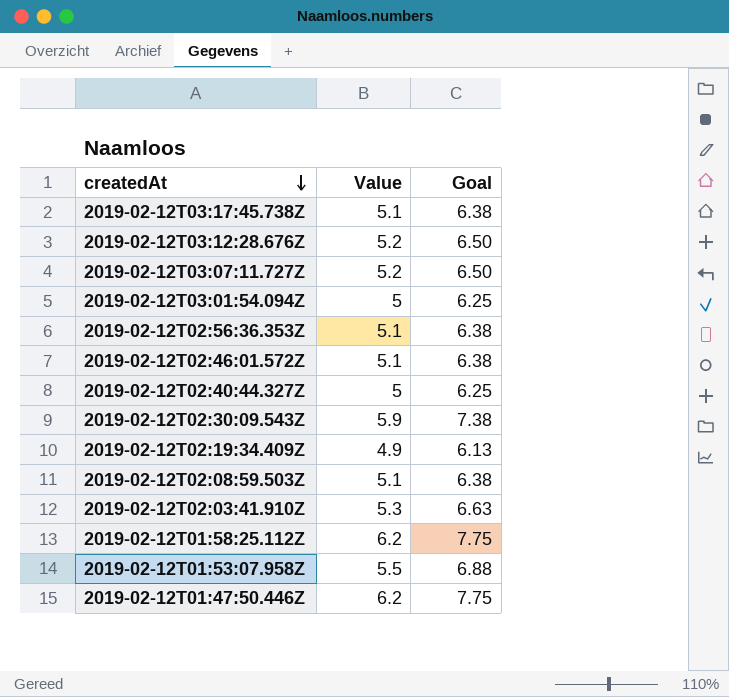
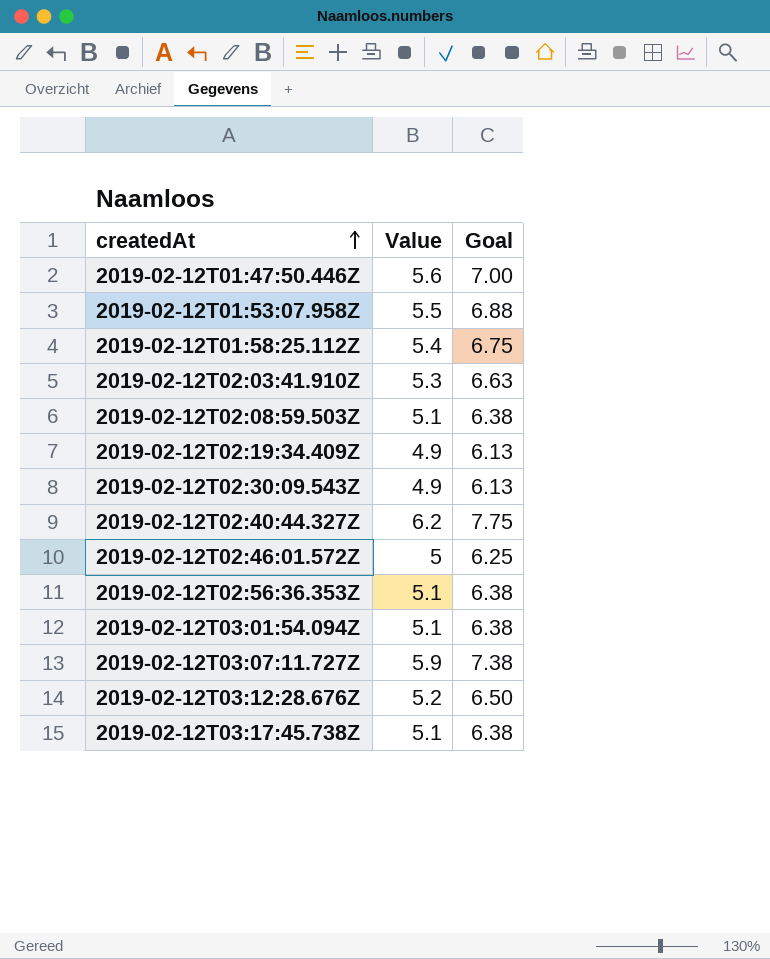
row order: createdAt descending -> createdAt ascending
2019-02-12T01:47:50.446Z | Value: 6.2 -> 5.6
2019-02-12T01:47:50.446Z | Goal: 7.75 -> 7.00
2019-02-12T01:58:25.112Z | Value: 6.2 -> 5.4
2019-02-12T01:58:25.112Z | Goal: 7.75 -> 6.75
2019-02-12T02:30:09.543Z | Value: 5.9 -> 4.9
2019-02-12T02:30:09.543Z | Goal: 7.38 -> 6.13
2019-02-12T02:40:44.327Z | Value: 5 -> 6.2
2019-02-12T02:40:44.327Z | Goal: 6.25 -> 7.75
2019-02-12T02:46:01.572Z | Value: 5.1 -> 5
2019-02-12T02:46:01.572Z | Goal: 6.38 -> 6.25
2019-02-12T03:01:54.094Z | Value: 5 -> 5.1
2019-02-12T03:01:54.094Z | Goal: 6.25 -> 6.38
2019-02-12T03:07:11.727Z | Value: 5.2 -> 5.9
2019-02-12T03:07:11.727Z | Goal: 6.50 -> 7.38

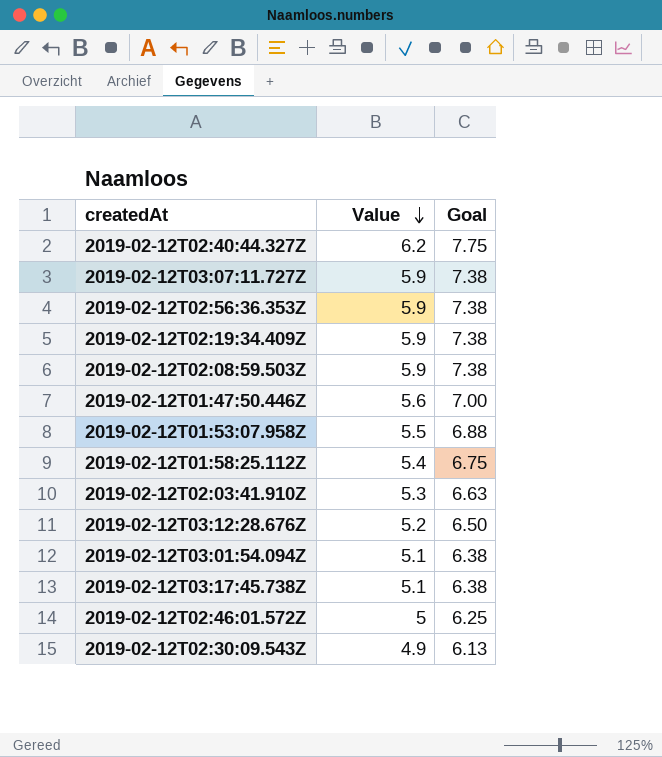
row order: createdAt ascending -> Value descending
2019-02-12T02:56:36.353Z | Value: 5.1 -> 5.9
2019-02-12T02:56:36.353Z | Goal: 6.38 -> 7.38
2019-02-12T02:19:34.409Z | Value: 4.9 -> 5.9
2019-02-12T02:19:34.409Z | Goal: 6.13 -> 7.38
2019-02-12T02:08:59.503Z | Value: 5.1 -> 5.9
2019-02-12T02:08:59.503Z | Goal: 6.38 -> 7.38

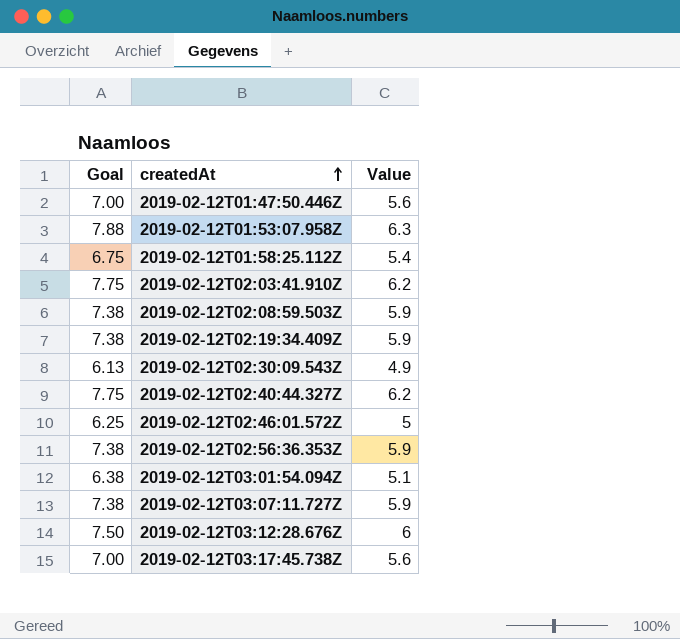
row order: Value descending -> createdAt ascending
column Goal | position: 3 -> 1
2019-02-12T01:53:07.958Z | Goal: 6.88 -> 7.88
2019-02-12T01:53:07.958Z | Value: 5.5 -> 6.3
2019-02-12T02:03:41.910Z | Goal: 6.63 -> 7.75
2019-02-12T02:03:41.910Z | Value: 5.3 -> 6.2
2019-02-12T03:12:28.676Z | Goal: 6.50 -> 7.50
2019-02-12T03:12:28.676Z | Value: 5.2 -> 6
2019-02-12T03:17:45.738Z | Goal: 6.38 -> 7.00
2019-02-12T03:17:45.738Z | Value: 5.1 -> 5.6

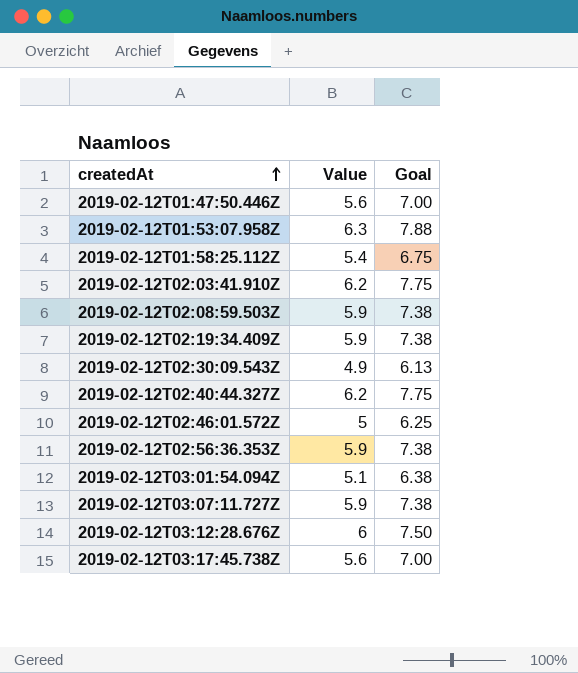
column Goal | position: 1 -> 3

